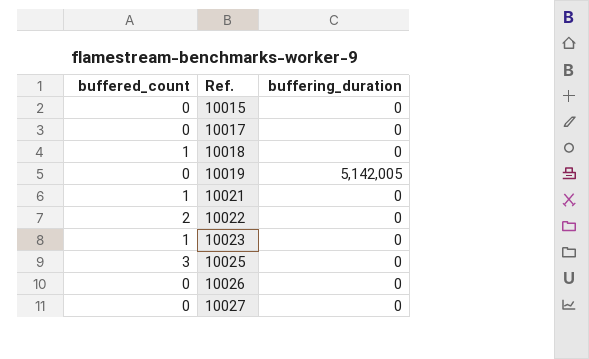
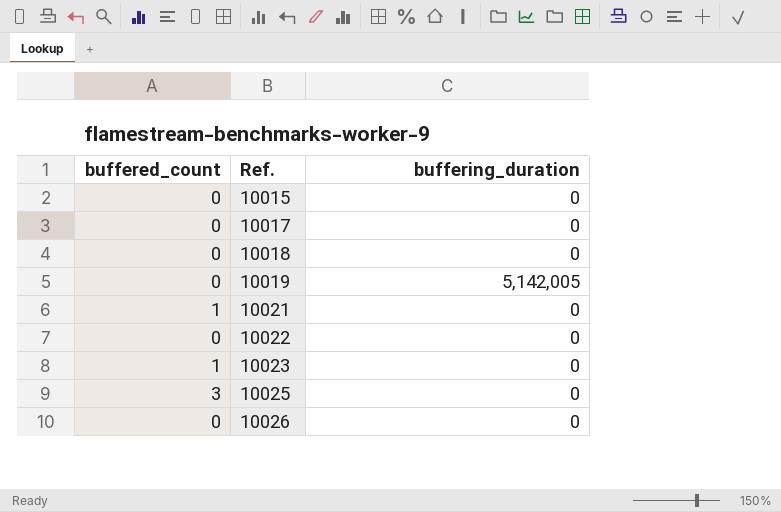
row 10027: 0 | 0 -> none
10018 | buffered_count: 1 -> 0
10022 | buffered_count: 2 -> 0

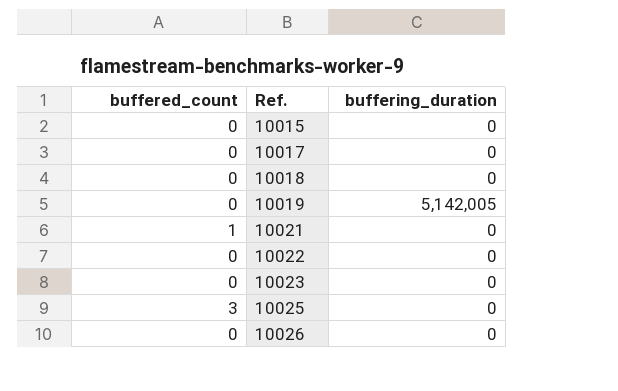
10023 | buffered_count: 1 -> 0

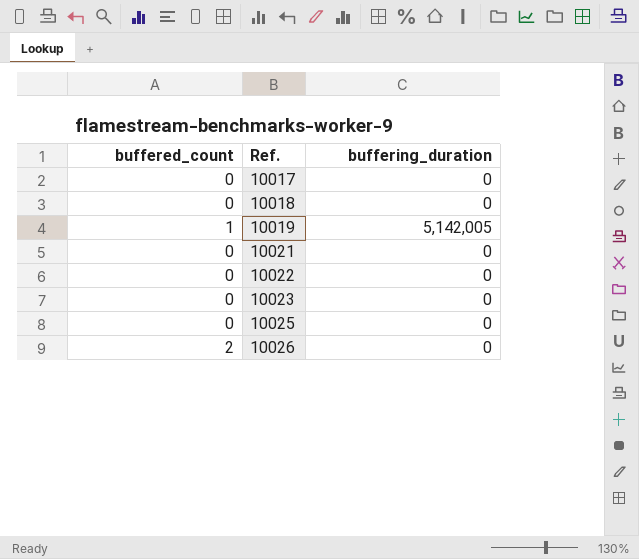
row 10015: 0 | 0 -> none
10019 | buffered_count: 0 -> 1
10021 | buffered_count: 1 -> 0
10025 | buffered_count: 3 -> 0
10026 | buffered_count: 0 -> 2

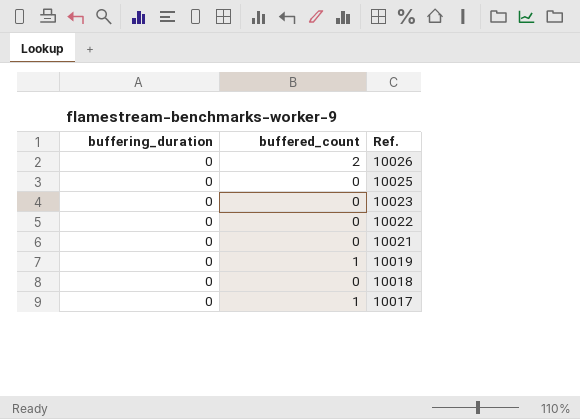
row order: Ref. ascending -> Ref. descending
column buffering_duration | position: 3 -> 1
10019 | buffering_duration: 5,142,005 -> 0
10017 | buffered_count: 0 -> 1

